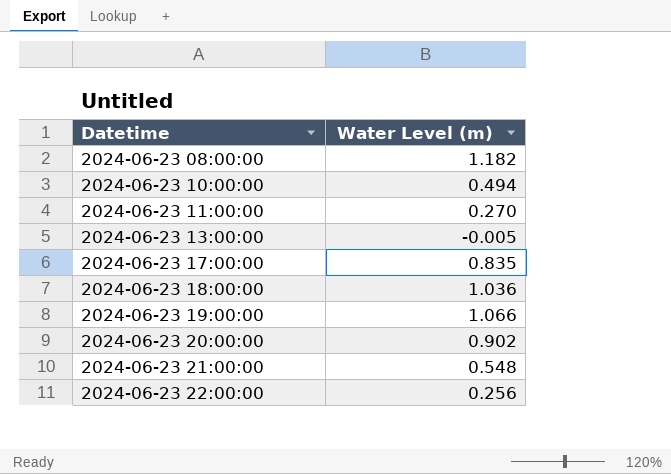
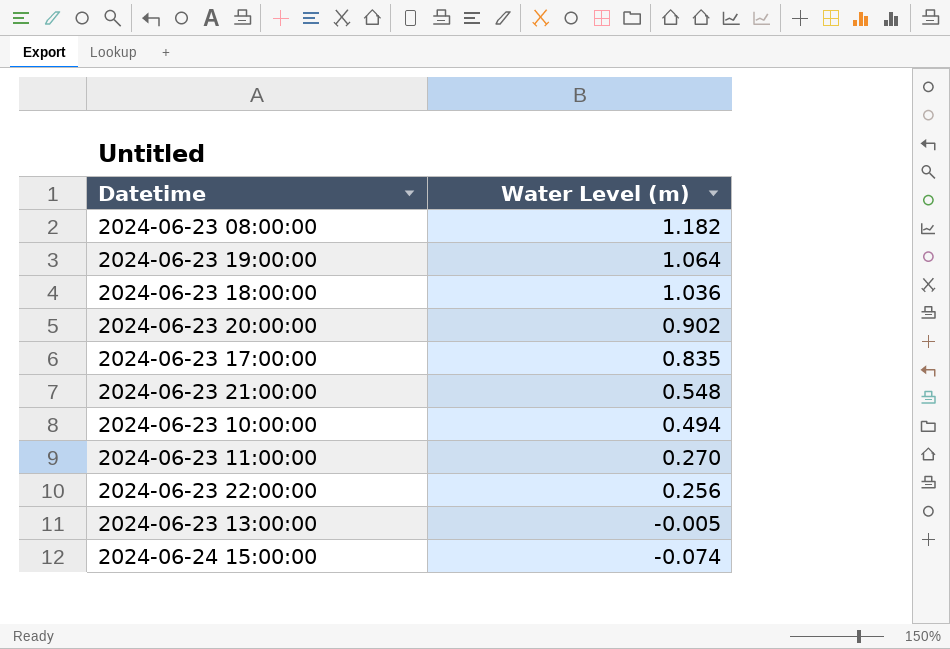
row order: Datetime ascending -> Water Level (m) descending
2024-06-23 19:00:00 | Water Level (m): 1.066 -> 1.064
row 2024-06-24 15:00:00: none -> -0.074

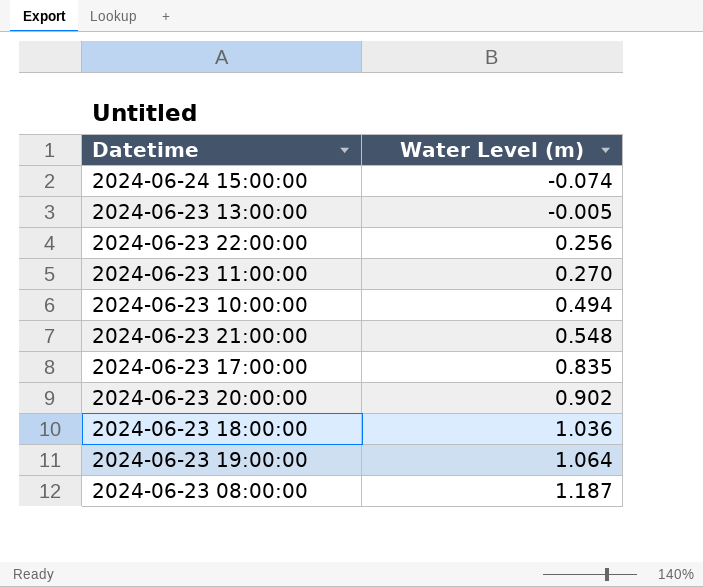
row order: Water Level (m) descending -> Water Level (m) ascending
2024-06-23 08:00:00 | Water Level (m): 1.182 -> 1.187

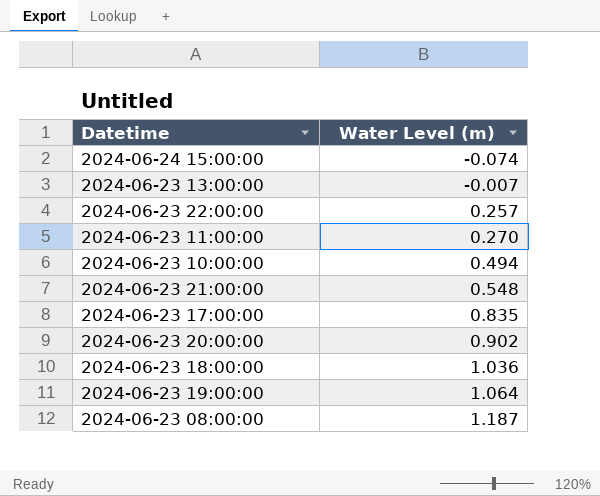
2024-06-23 13:00:00 | Water Level (m): -0.005 -> -0.007
2024-06-23 22:00:00 | Water Level (m): 0.256 -> 0.257

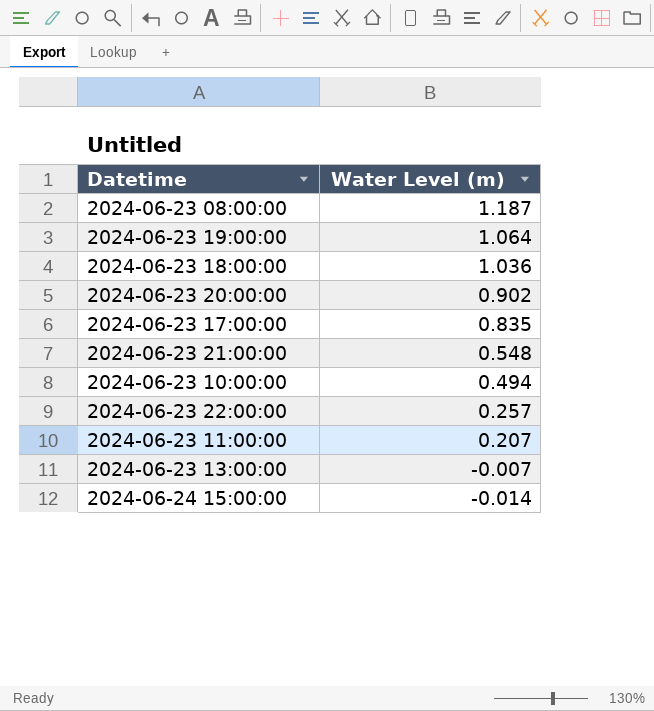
row order: Water Level (m) ascending -> Water Level (m) descending
2024-06-23 11:00:00 | Water Level (m): 0.270 -> 0.207
2024-06-24 15:00:00 | Water Level (m): -0.074 -> -0.014

